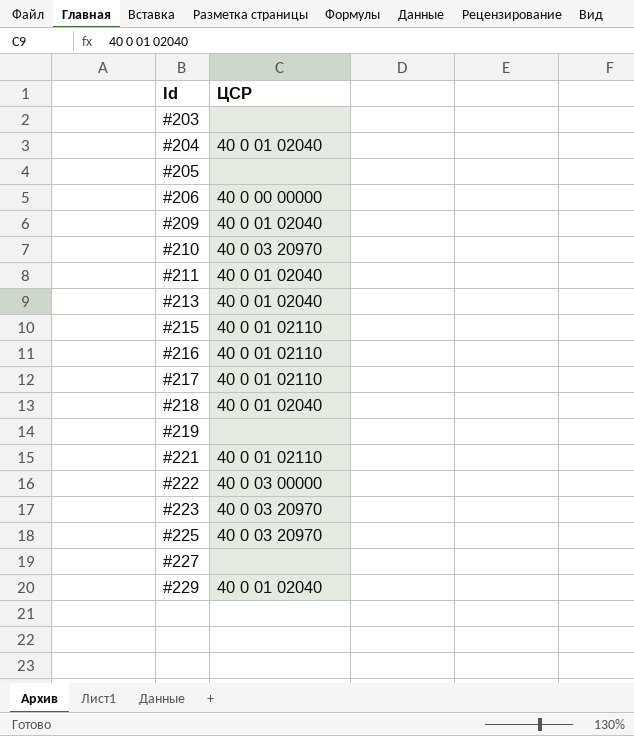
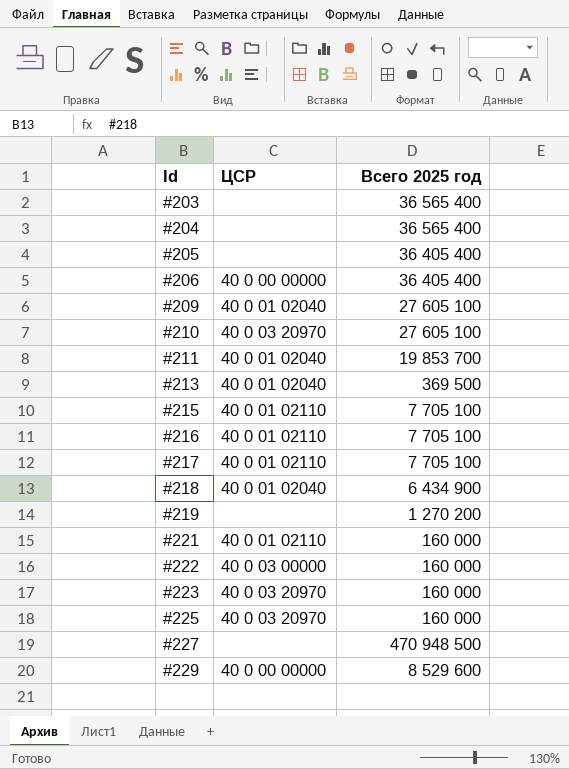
column Всего 2025 год | position: none -> 3
#204 | ЦСР: 40 0 01 02040 -> none
#229 | ЦСР: 40 0 01 02040 -> 40 0 00 00000

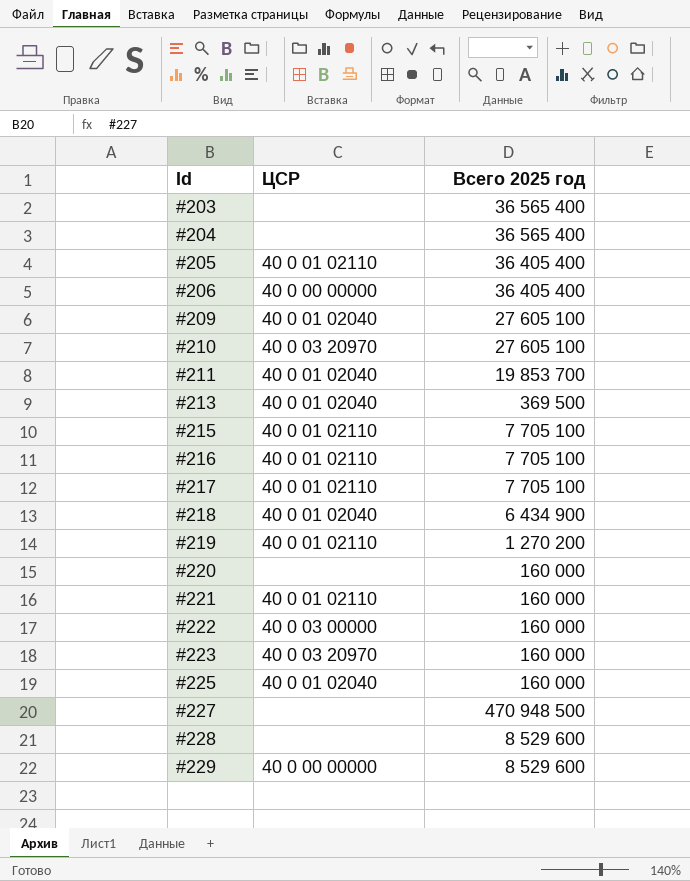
#205 | ЦСР: none -> 40 0 01 02110
#219 | ЦСР: none -> 40 0 01 02110
row #220: none -> none | 160 000
#225 | ЦСР: 40 0 03 20970 -> 40 0 01 02040
row #228: none -> none | 8 529 600

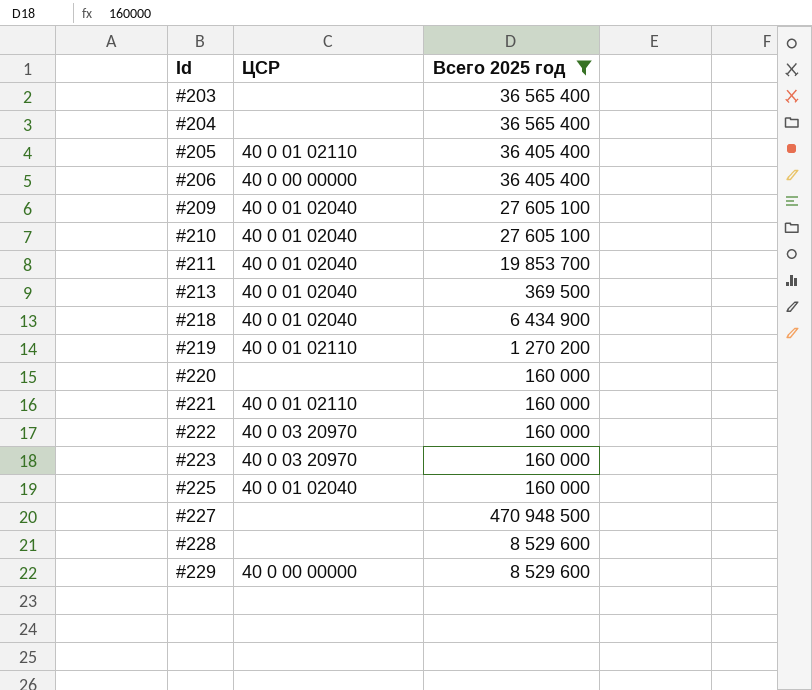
filter: none -> Всего 2025 год != 7 705 100
#210 | ЦСР: 40 0 03 20970 -> 40 0 01 02040
#222 | ЦСР: 40 0 03 00000 -> 40 0 03 20970

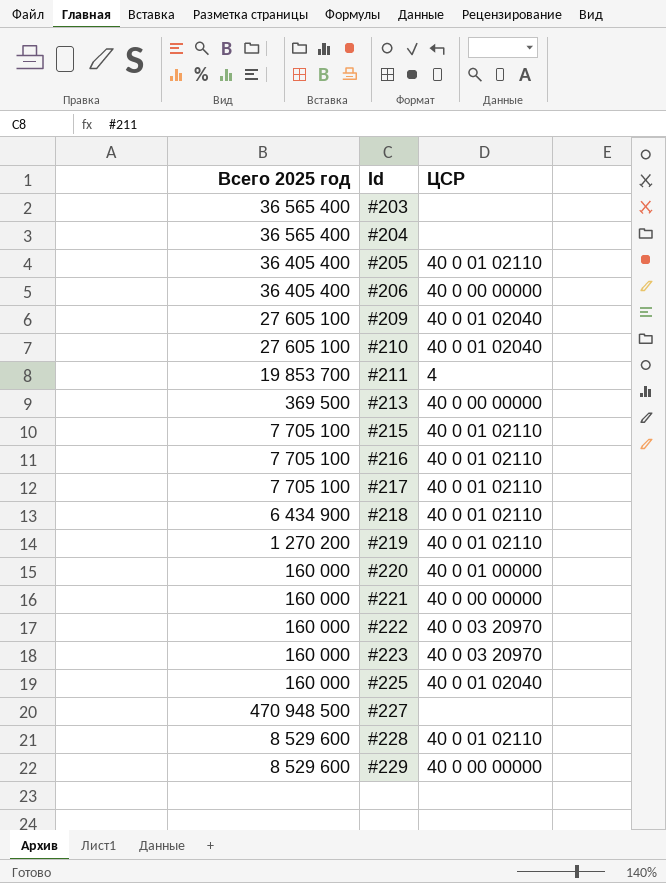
filter: Всего 2025 год != 7 705 100 -> none
column Всего 2025 год | position: 3 -> 1
#211 | ЦСР: 40 0 01 02040 -> 4
#213 | ЦСР: 40 0 01 02040 -> 40 0 00 00000
#218 | ЦСР: 40 0 01 02040 -> 40 0 01 02110
#220 | ЦСР: none -> 40 0 01 00000
#221 | ЦСР: 40 0 01 02110 -> 40 0 00 00000
#228 | ЦСР: none -> 40 0 01 02110

